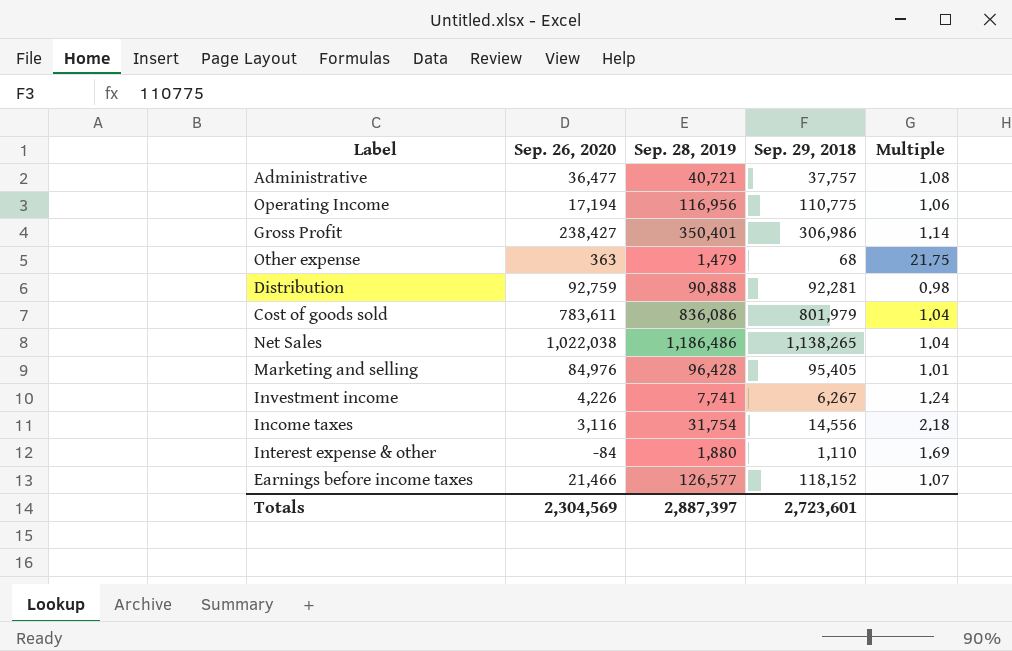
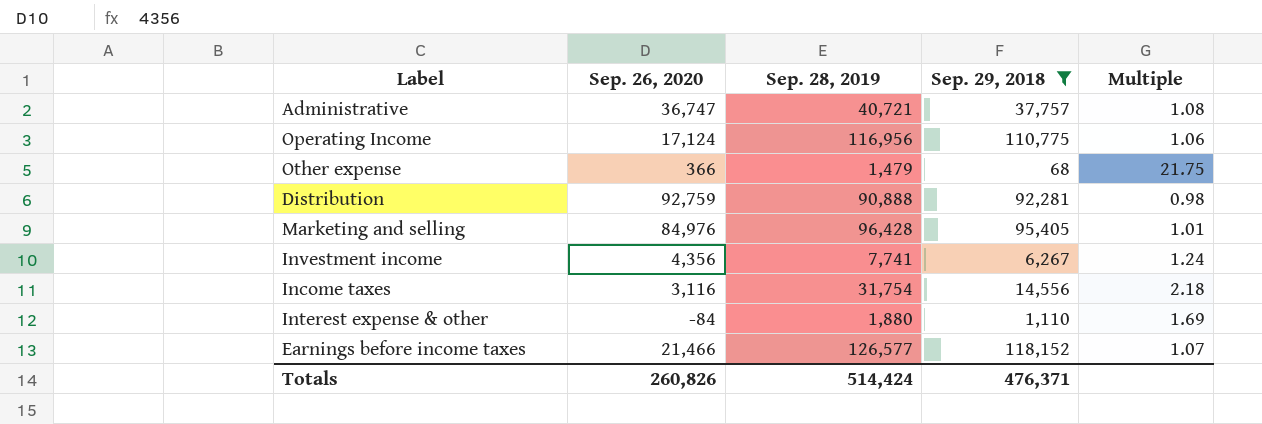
filter: none -> Sep. 29, 2018 <= 118,152
Administrative | Sep. 26, 2020: 36,477 -> 36,747
Operating Income | Sep. 26, 2020: 17,194 -> 17,124
Other expense | Sep. 26, 2020: 363 -> 366
Investment income | Sep. 26, 2020: 4,226 -> 4,356
Totals | Sep. 26, 2020: 2,304,569 -> 260,826
Totals | Sep. 28, 2019: 2,887,397 -> 514,424
Totals | Sep. 29, 2018: 2,723,601 -> 476,371

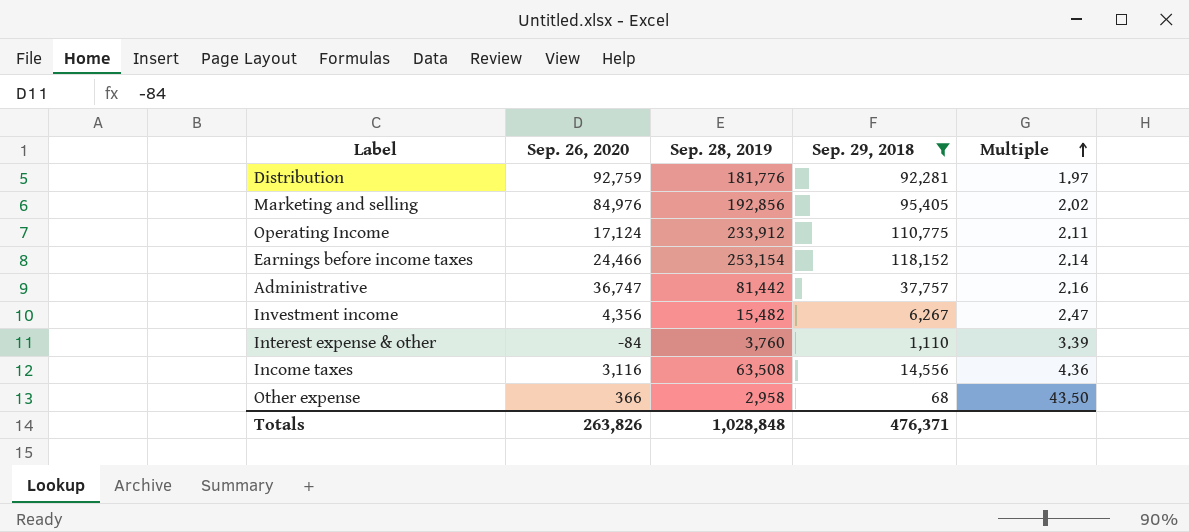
row order: none -> Multiple ascending
Distribution | Sep. 28, 2019: 90,888 -> 181,776
Distribution | Multiple: 0.98 -> 1.97
Marketing and selling | Sep. 28, 2019: 96,428 -> 192,856
Marketing and selling | Multiple: 1.01 -> 2.02
Operating Income | Sep. 28, 2019: 116,956 -> 233,912
Operating Income | Multiple: 1.06 -> 2.11
Earnings before income taxes | Sep. 26, 2020: 21,466 -> 24,466
Earnings before income taxes | Sep. 28, 2019: 126,577 -> 253,154
Earnings before income taxes | Multiple: 1.07 -> 2.14
Administrative | Sep. 28, 2019: 40,721 -> 81,442
Administrative | Multiple: 1.08 -> 2.16
Investment income | Sep. 28, 2019: 7,741 -> 15,482
Investment income | Multiple: 1.24 -> 2.47
Interest expense & other | Sep. 28, 2019: 1,880 -> 3,760
Interest expense & other | Multiple: 1.69 -> 3.39
Income taxes | Sep. 28, 2019: 31,754 -> 63,508
Income taxes | Multiple: 2.18 -> 4.36
Other expense | Sep. 28, 2019: 1,479 -> 2,958
Other expense | Multiple: 21.75 -> 43.50
Totals | Sep. 26, 2020: 260,826 -> 263,826
Totals | Sep. 28, 2019: 514,424 -> 1,028,848

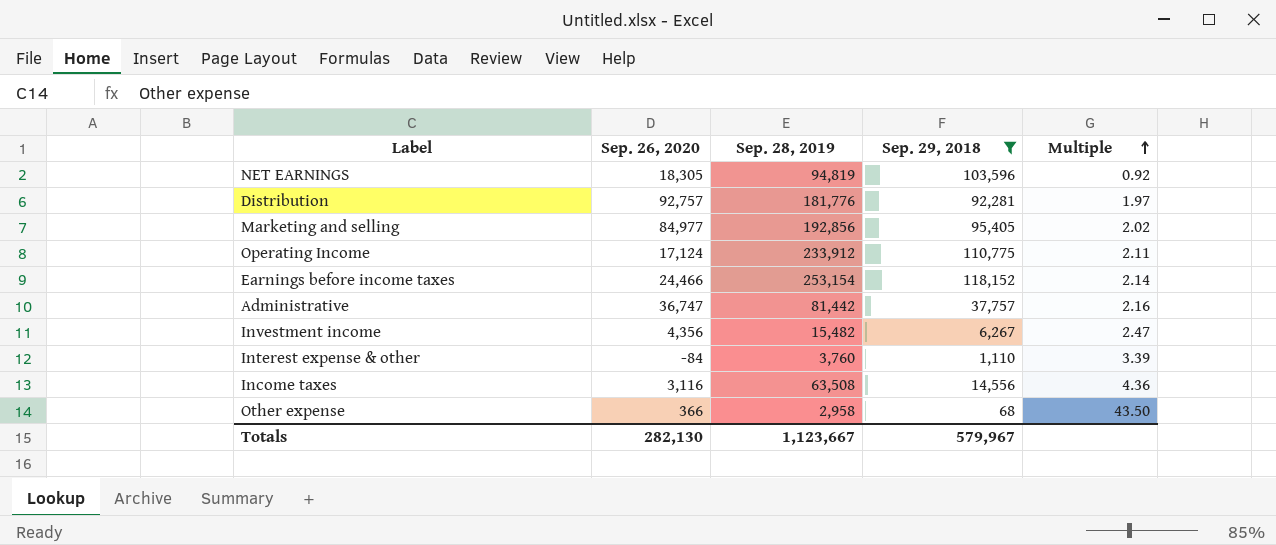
row NET EARNINGS: none -> 18,305 | 94,819 | 103,596 | 0.92
Distribution | Sep. 26, 2020: 92,759 -> 92,757
Marketing and selling | Sep. 26, 2020: 84,976 -> 84,977
Totals | Sep. 26, 2020: 263,826 -> 282,130
Totals | Sep. 28, 2019: 1,028,848 -> 1,123,667
Totals | Sep. 29, 2018: 476,371 -> 579,967

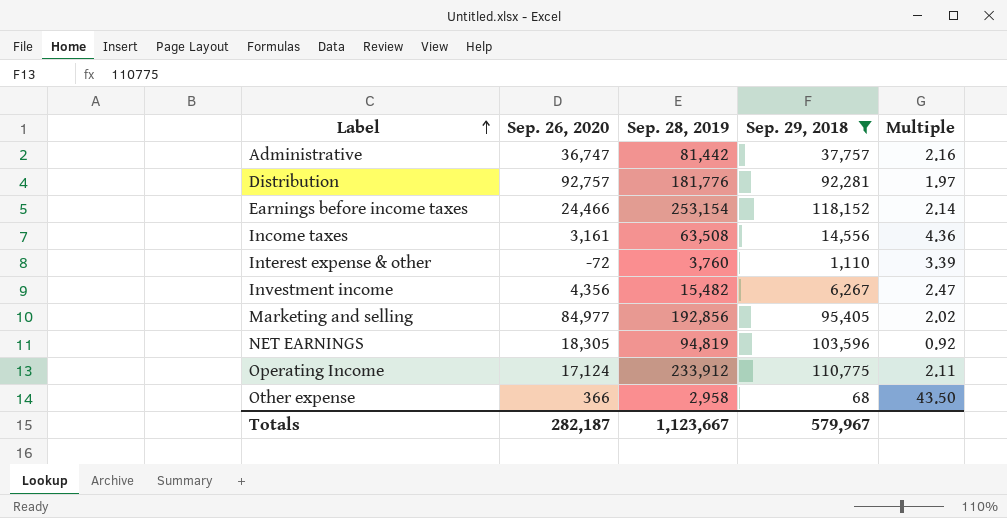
row order: Multiple ascending -> Label ascending
Income taxes | Sep. 26, 2020: 3,116 -> 3,161
Interest expense & other | Sep. 26, 2020: -84 -> -72
Totals | Sep. 26, 2020: 282,130 -> 282,187

